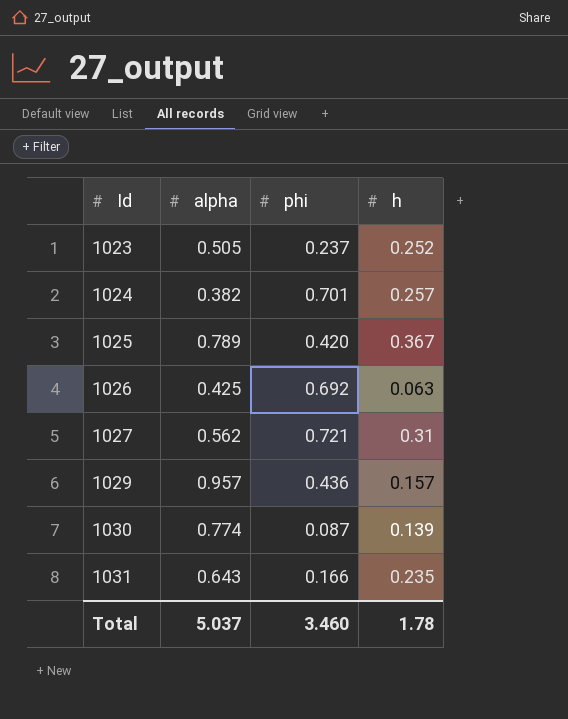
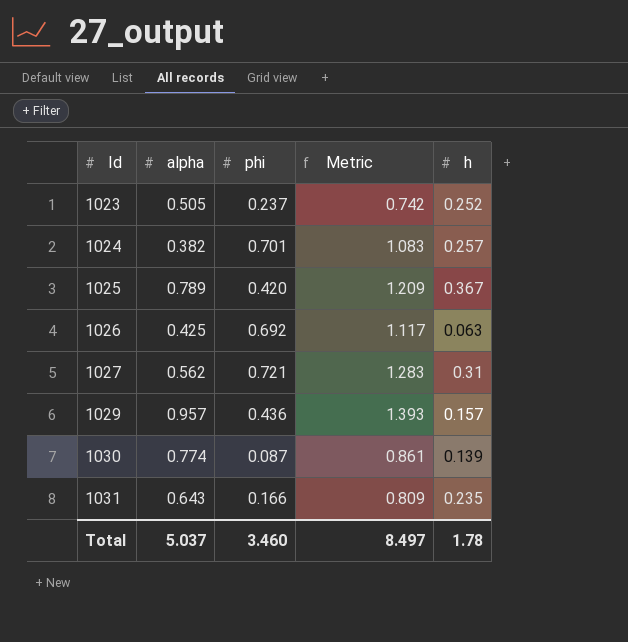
column Metric | formula: none -> [alpha] + [phi]

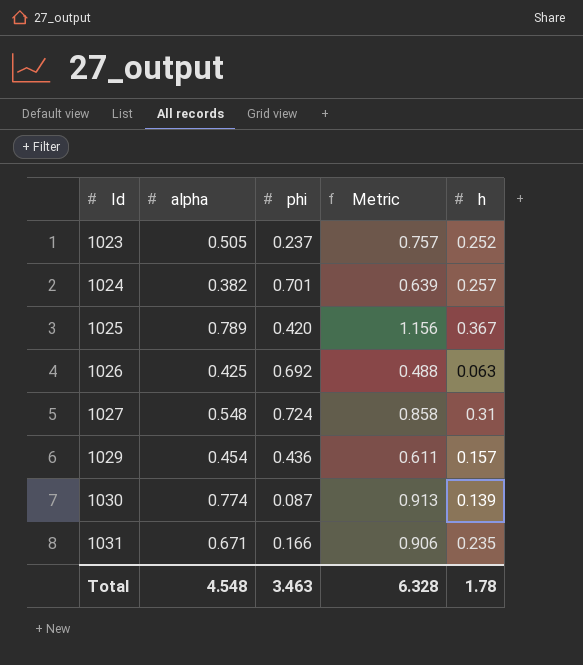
column Metric | formula: [alpha] + [phi] -> [alpha] + [h]
1027 | alpha: 0.562 -> 0.548
1027 | phi: 0.721 -> 0.724
1029 | alpha: 0.957 -> 0.454
1031 | alpha: 0.643 -> 0.671
Total | alpha: 5.037 -> 4.548
Total | phi: 3.460 -> 3.463
Total | Metric: 8.497 -> 6.328

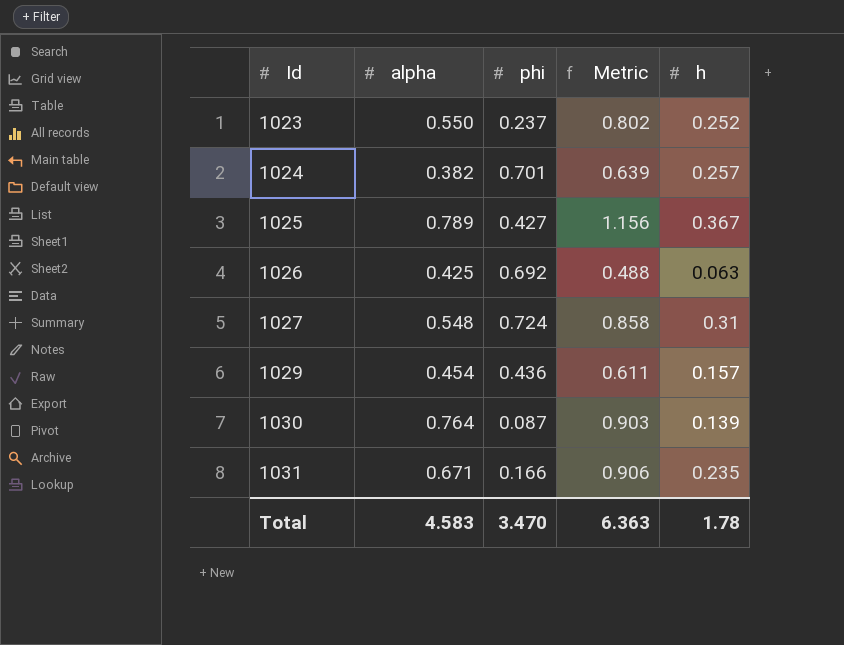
1023 | alpha: 0.505 -> 0.550
1023 | Metric: 0.757 -> 0.802
1025 | phi: 0.420 -> 0.427
1030 | alpha: 0.774 -> 0.764
1030 | Metric: 0.913 -> 0.903
Total | alpha: 4.548 -> 4.583
Total | phi: 3.463 -> 3.470
Total | Metric: 6.328 -> 6.363

